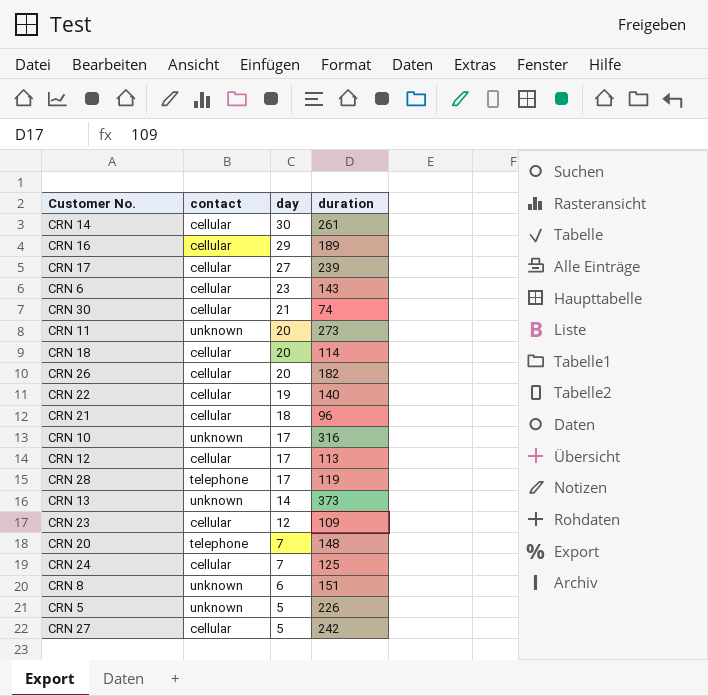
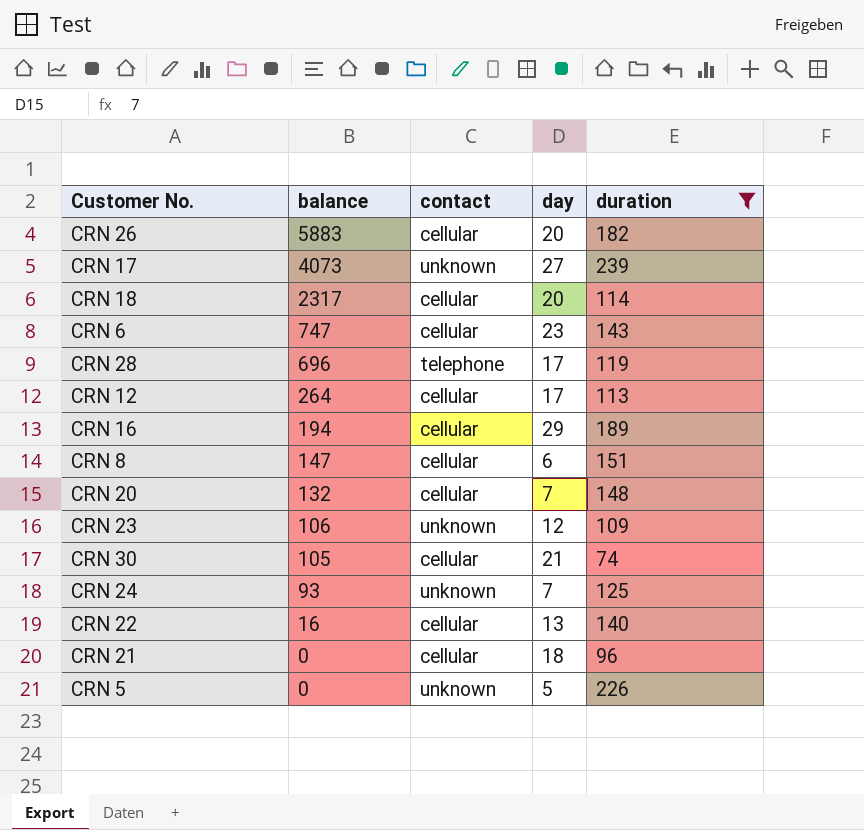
filter: none -> duration <= 239
row order: day descending -> balance descending
column balance | position: none -> 2
CRN 17 | contact: cellular -> unknown
CRN 8 | contact: unknown -> cellular
CRN 20 | contact: telephone -> cellular
CRN 23 | contact: cellular -> unknown
CRN 24 | contact: cellular -> unknown
CRN 22 | day: 19 -> 13

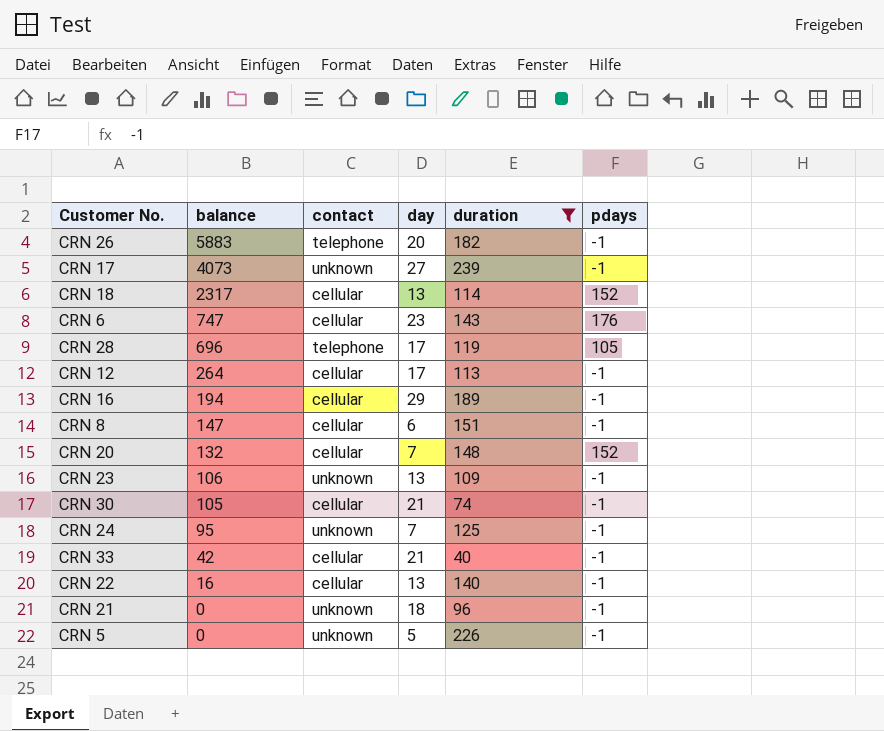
column pdays | position: none -> 6
CRN 26 | contact: cellular -> telephone
CRN 18 | day: 20 -> 13
CRN 23 | day: 12 -> 13
CRN 24 | balance: 93 -> 95
row CRN 33: none -> 42 | cellular | 21 | 40 | -1
CRN 21 | contact: cellular -> unknown

